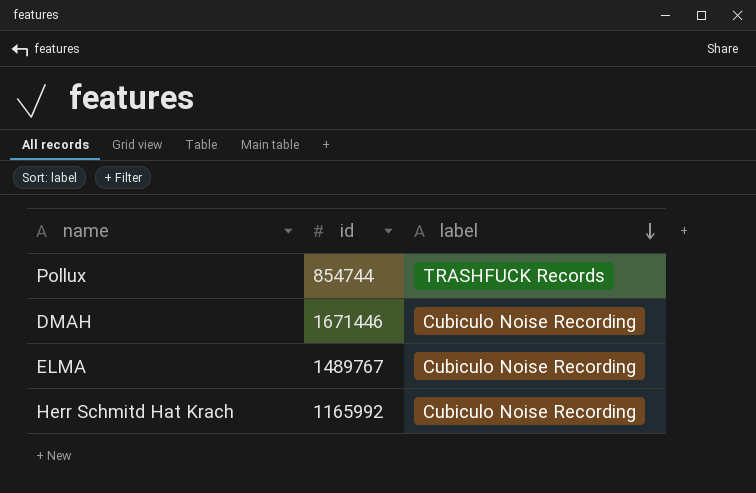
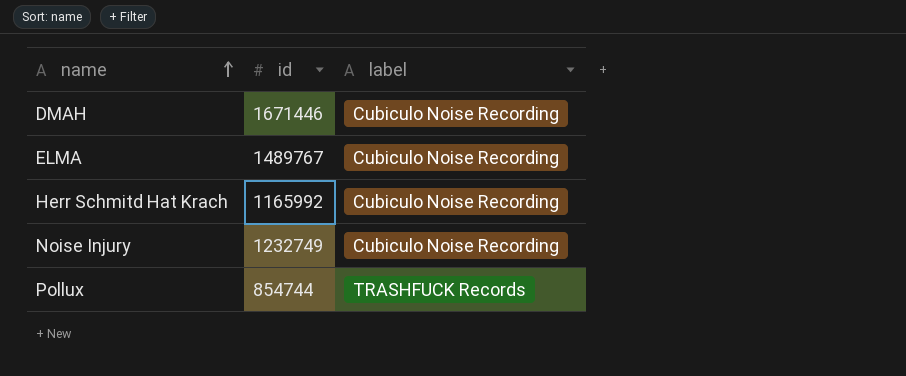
row order: label descending -> name ascending
row Noise Injury: none -> 1232749 | Cubiculo Noise Recording

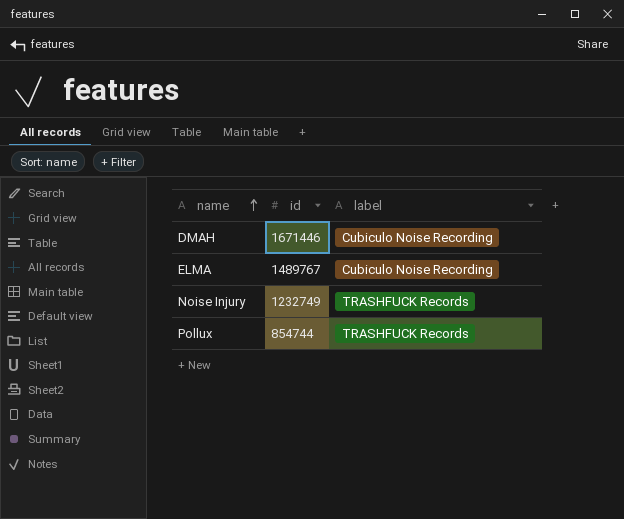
row Herr Schmitd Hat Krach: 1165992 | Cubiculo Noise Recording -> none
Noise Injury | label: Cubiculo Noise Recording -> TRASHFUCK Records

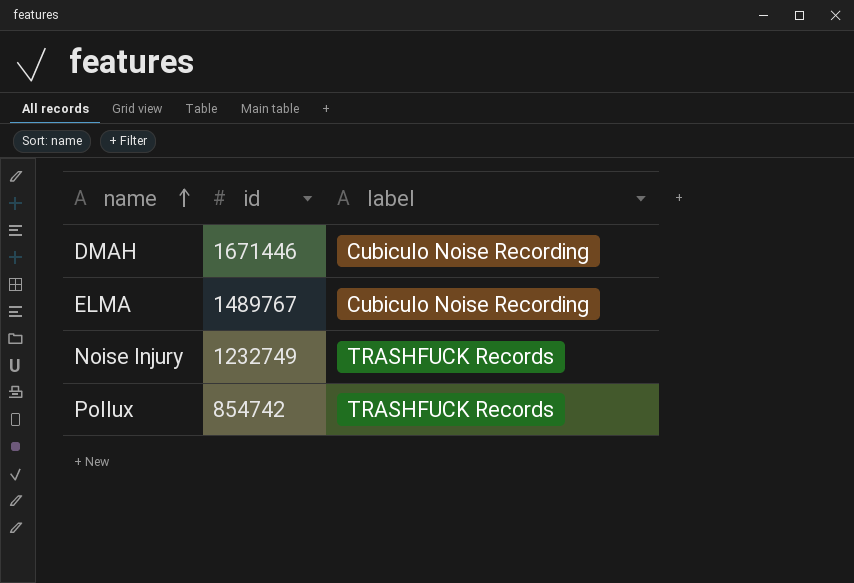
Pollux | id: 854744 -> 854742

